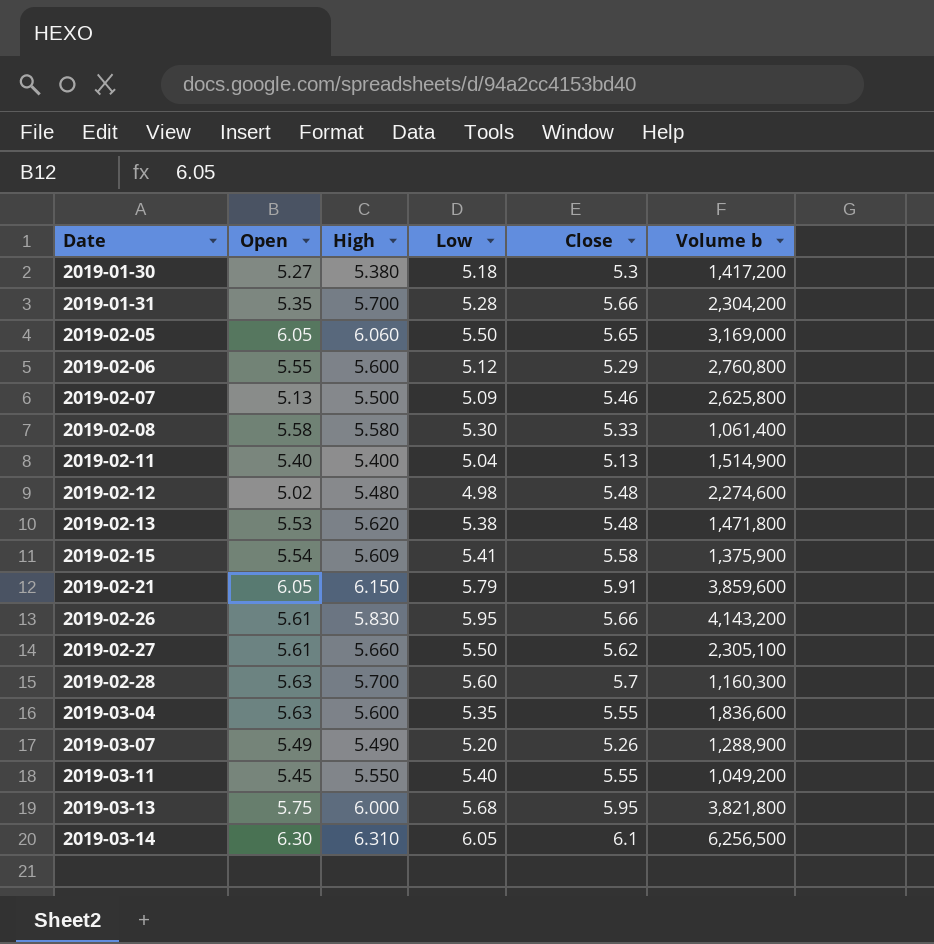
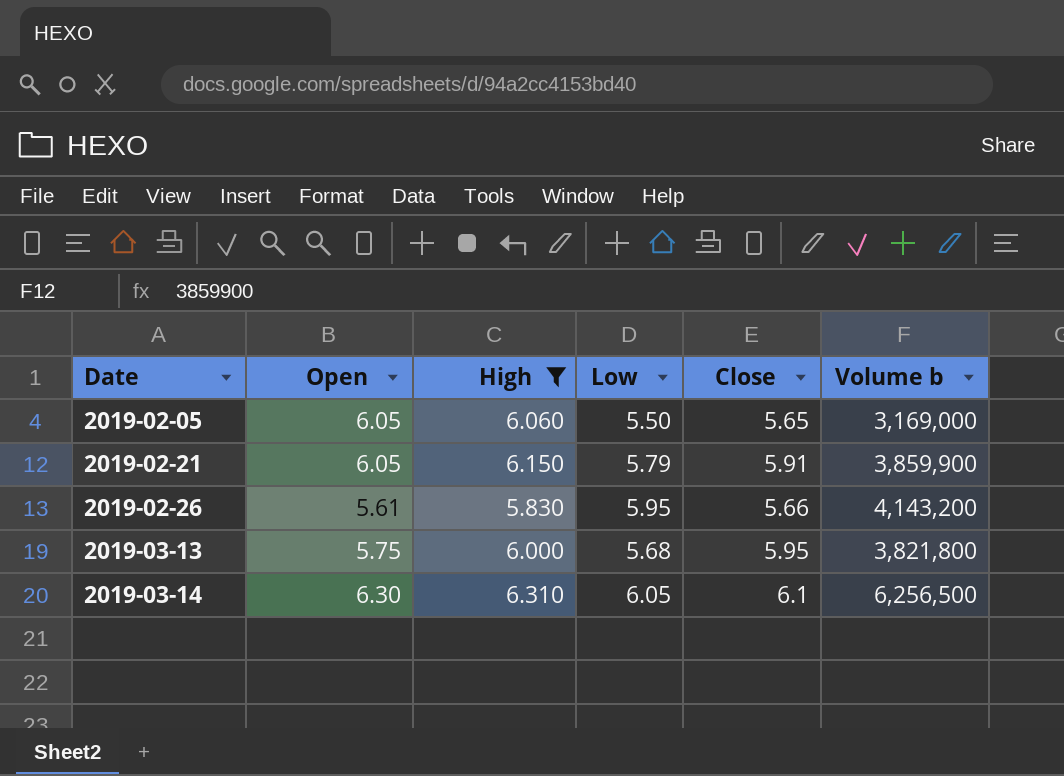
filter: none -> High >= 5.830
2019-02-21 | Volume b: 3,859,600 -> 3,859,900

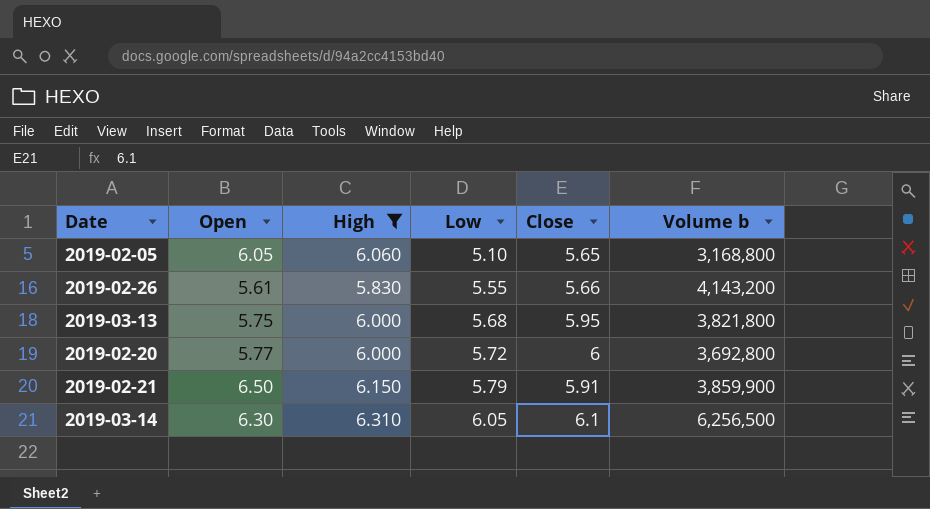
row order: Date ascending -> Low ascending
2019-02-05 | Low: 5.50 -> 5.10
2019-02-05 | Volume b: 3,169,000 -> 3,168,800
2019-02-26 | Low: 5.95 -> 5.55
row 2019-02-20: none -> 5.77 | 6.000 | 5.72 | 6 | 3,692,800
2019-02-21 | Open: 6.05 -> 6.50

